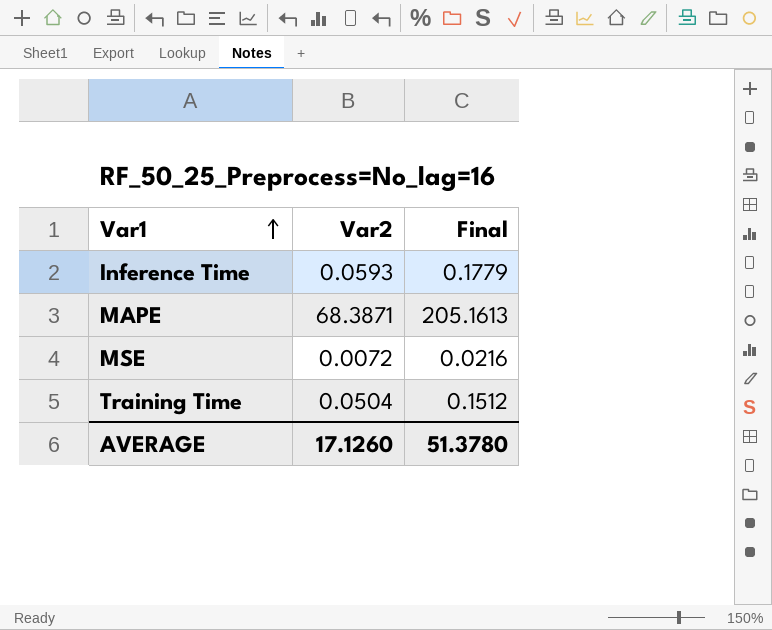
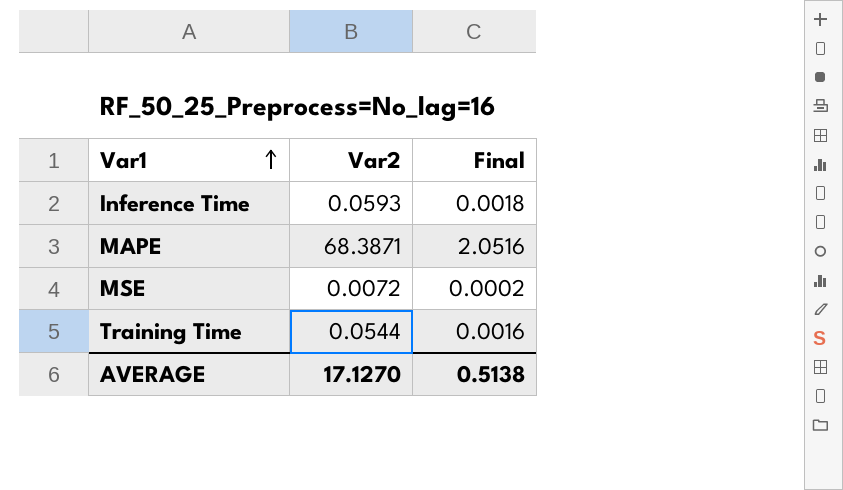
column Final | formula: [Var2] * 3 -> [Var2] * 0.03
Training Time | Var2: 0.0504 -> 0.0544
AVERAGE | Var2: 17.1260 -> 17.1270
AVERAGE | Final: 51.3780 -> 0.5138

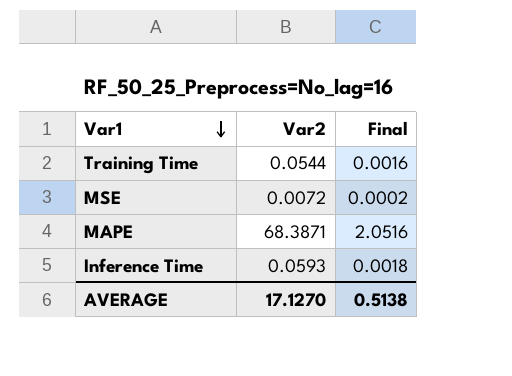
row order: Var1 ascending -> Var1 descending

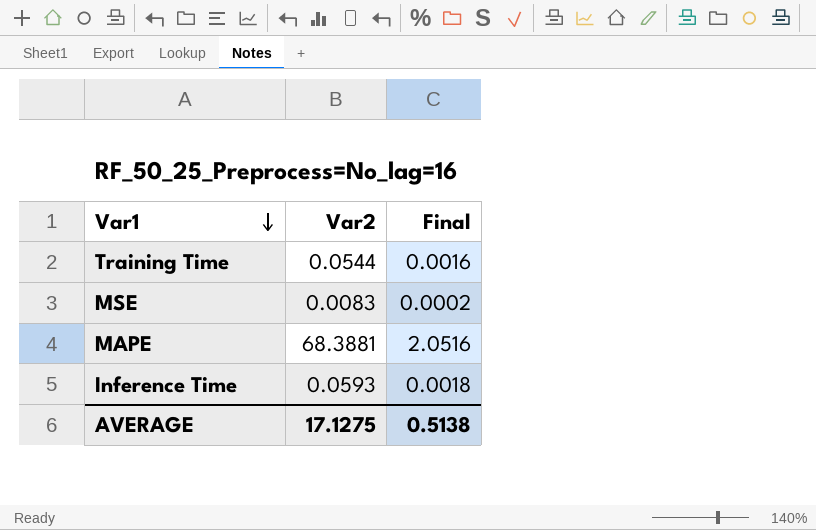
MSE | Var2: 0.0072 -> 0.0083
MAPE | Var2: 68.3871 -> 68.3881
AVERAGE | Var2: 17.1270 -> 17.1275

